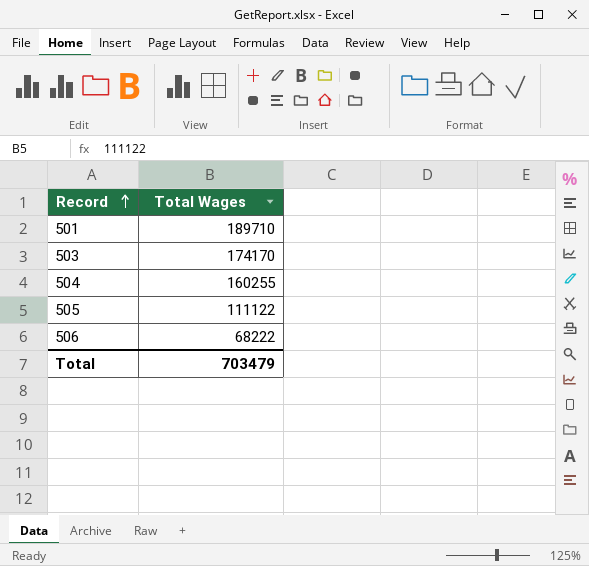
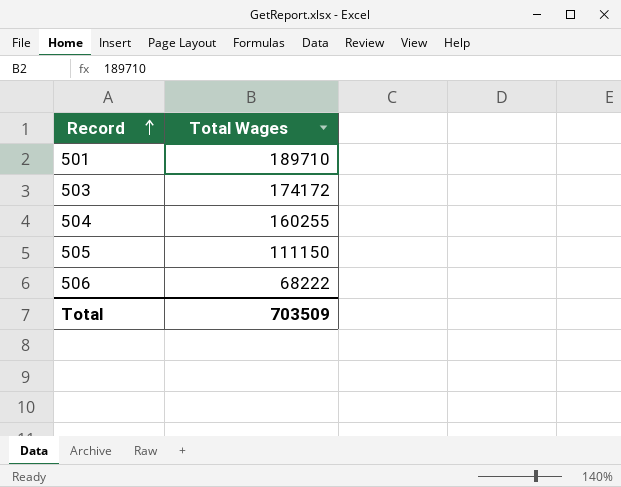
503 | Total Wages: 174170 -> 174172
505 | Total Wages: 111122 -> 111150
Total | Total Wages: 703479 -> 703509

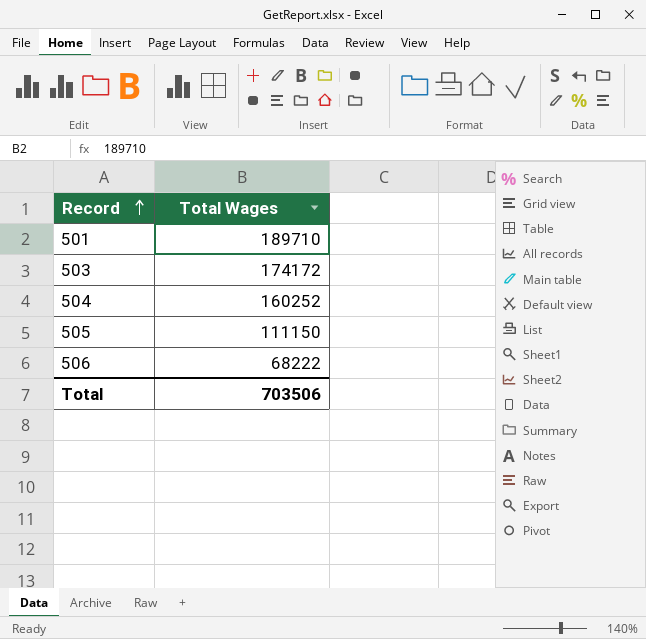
504 | Total Wages: 160255 -> 160252
Total | Total Wages: 703509 -> 703506

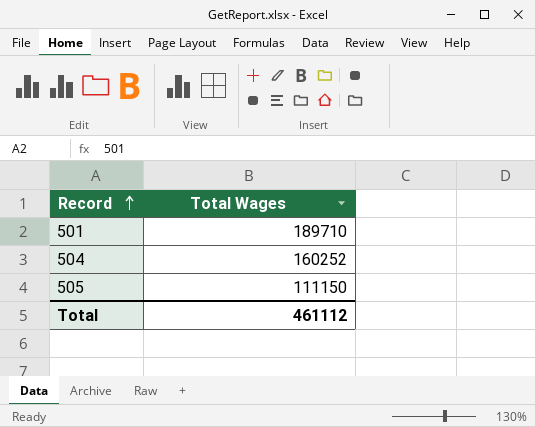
row 503: 174172 -> none
row 506: 68222 -> none
Total | Total Wages: 703506 -> 461112

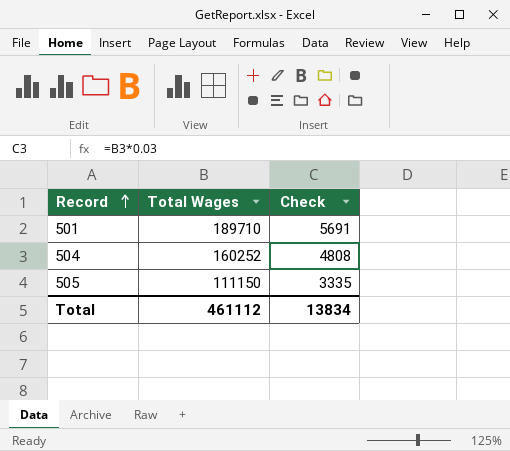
column Check | formula: none -> [Total Wages] * 0.03

